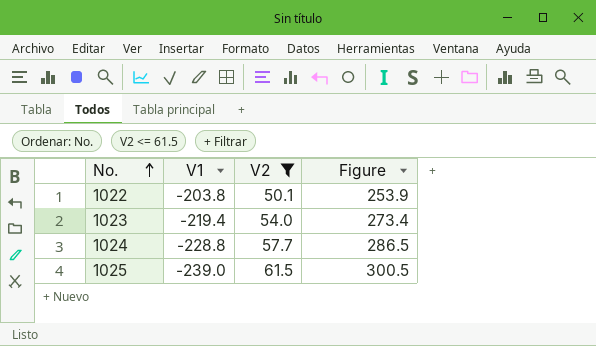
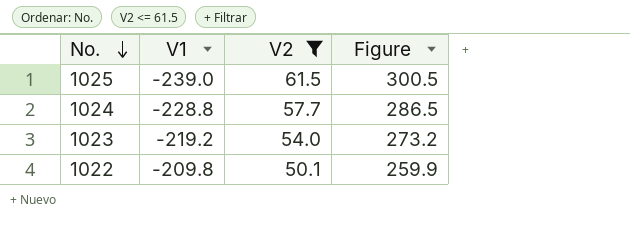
row order: No. ascending -> No. descending
1023 | V1: -219.4 -> -219.2
1023 | Figure: 273.4 -> 273.2
1022 | V1: -203.8 -> -209.8
1022 | Figure: 253.9 -> 259.9

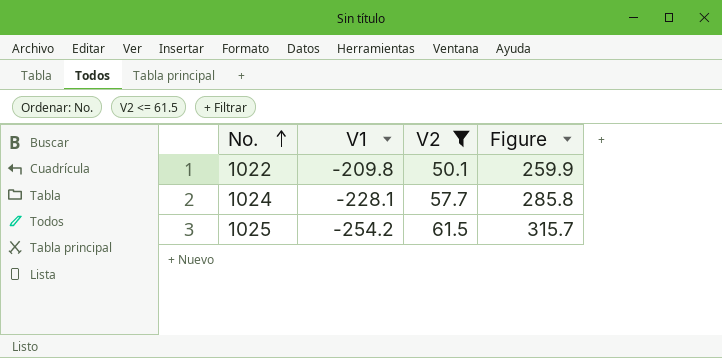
row order: No. descending -> No. ascending
row 1023: -219.2 | 54.0 | 273.2 -> none
1024 | V1: -228.8 -> -228.1
1024 | Figure: 286.5 -> 285.8
1025 | V1: -239.0 -> -254.2
1025 | Figure: 300.5 -> 315.7

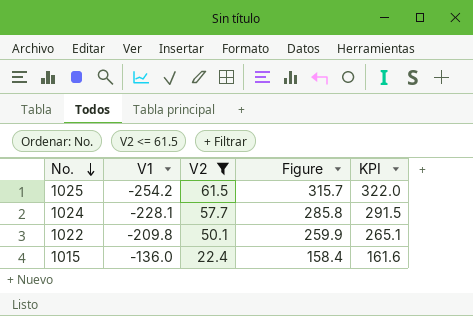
row order: No. ascending -> No. descending
column KPI | formula: none -> [Figure] * 1.02
row 1015: none -> -136.0 | 22.4 | 158.4 | 161.6

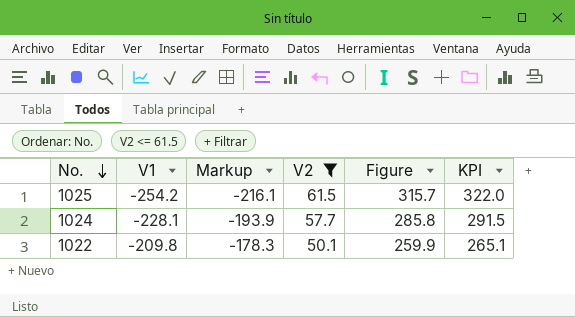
column Markup | formula: none -> [V1] * 0.85
row 1015: -136.0 | 22.4 | 158.4 | 161.6 -> none

